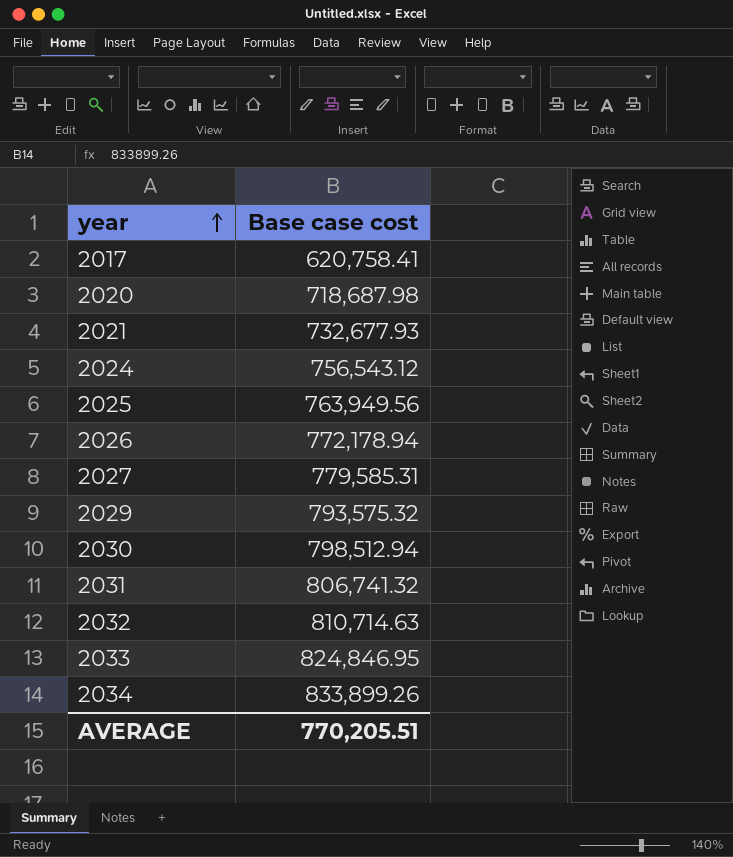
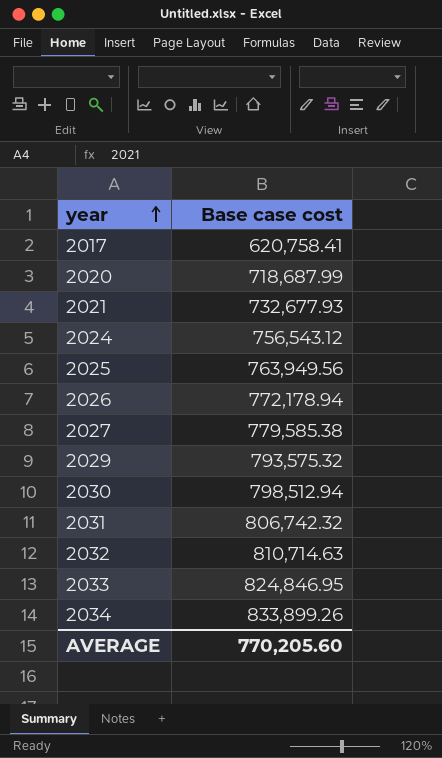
2020 | Base case cost: 718,687.98 -> 718,687.99
2027 | Base case cost: 779,585.31 -> 779,585.38
2031 | Base case cost: 806,741.32 -> 806,742.32
AVERAGE | Base case cost: 770,205.51 -> 770,205.60

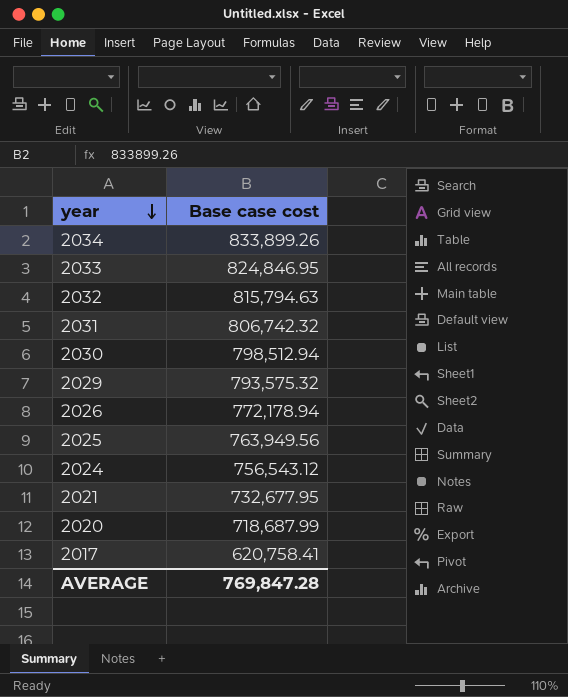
row order: year ascending -> year descending
row 2027: 779,585.38 -> none
2032 | Base case cost: 810,714.63 -> 815,794.63
2021 | Base case cost: 732,677.93 -> 732,677.95
AVERAGE | Base case cost: 770,205.60 -> 769,847.28

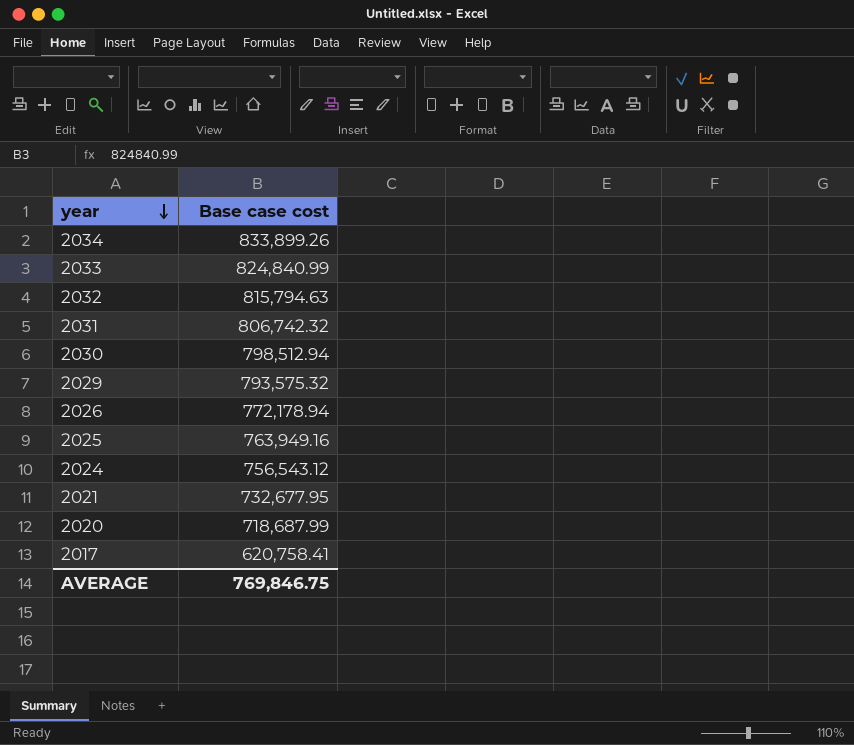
2033 | Base case cost: 824,846.95 -> 824,840.99
2025 | Base case cost: 763,949.56 -> 763,949.16
AVERAGE | Base case cost: 769,847.28 -> 769,846.75

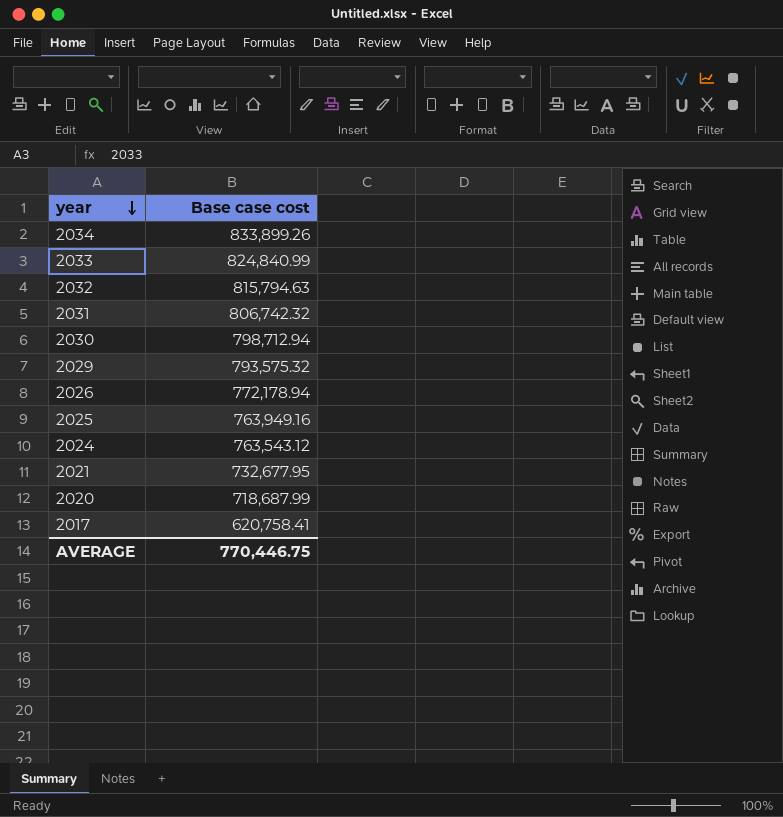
2030 | Base case cost: 798,512.94 -> 798,712.94
2024 | Base case cost: 756,543.12 -> 763,543.12
AVERAGE | Base case cost: 769,846.75 -> 770,446.75

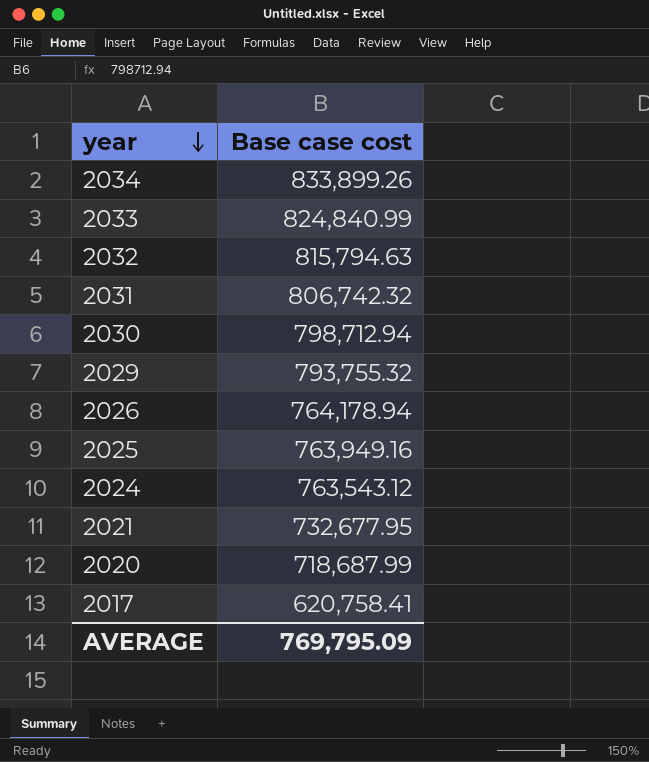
2029 | Base case cost: 793,575.32 -> 793,755.32
2026 | Base case cost: 772,178.94 -> 764,178.94
AVERAGE | Base case cost: 770,446.75 -> 769,795.09

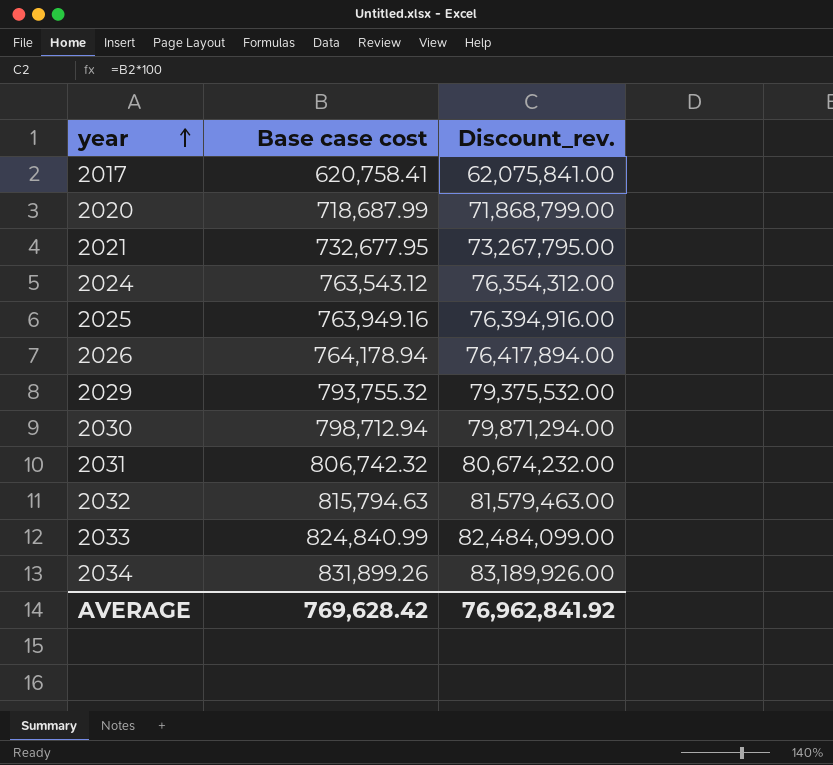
row order: year descending -> year ascending
column Discount_rev. | formula: none -> [Base case cost] * 100
2034 | Base case cost: 833,899.26 -> 831,899.26
AVERAGE | Base case cost: 769,795.09 -> 769,628.42

